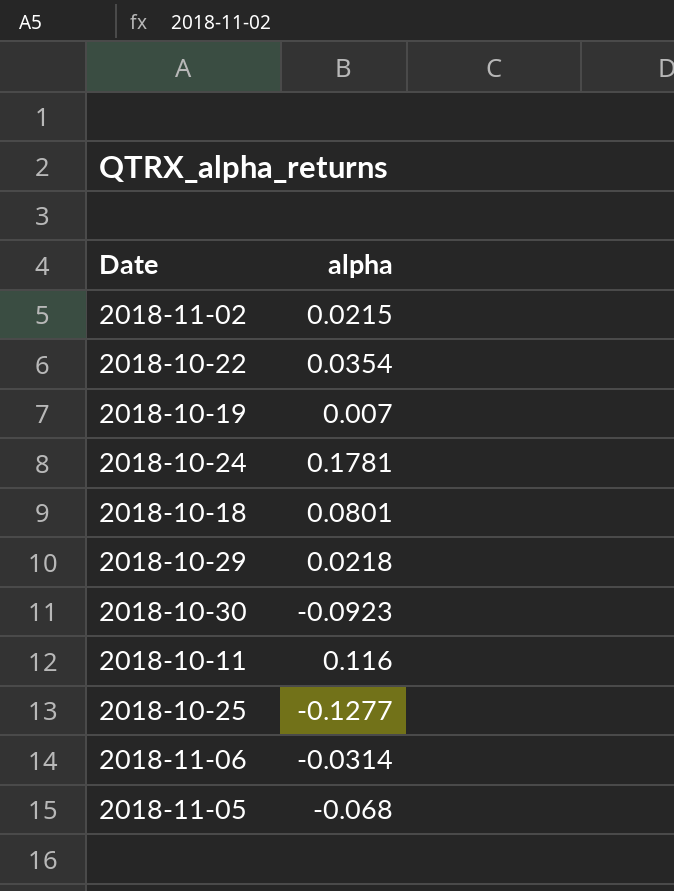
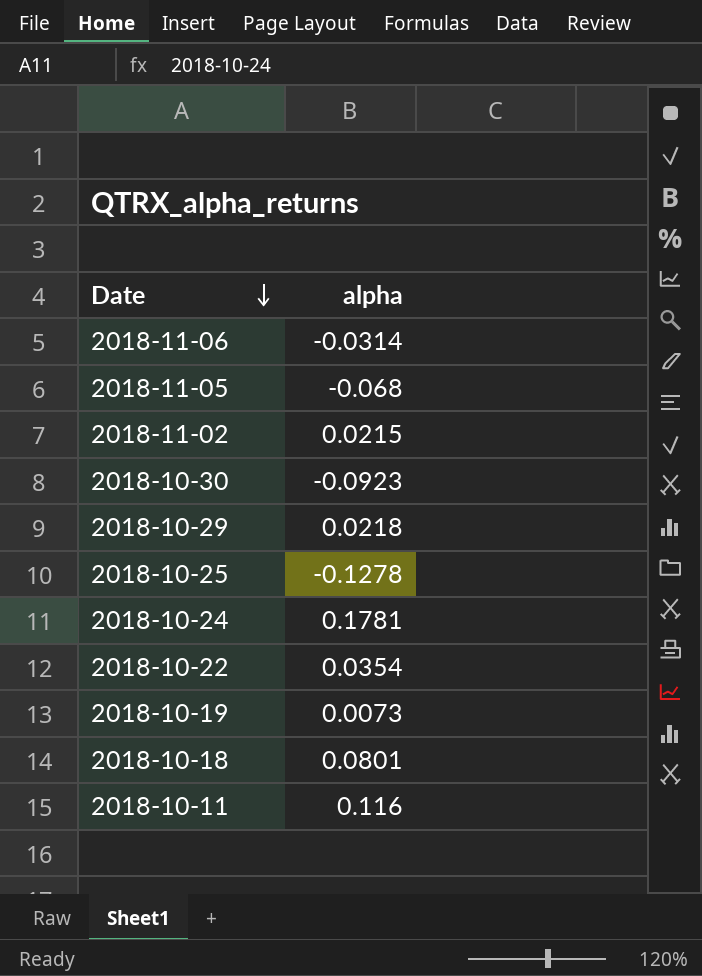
row order: none -> Date descending
2018-10-25 | alpha: -0.1277 -> -0.1278
2018-10-19 | alpha: 0.007 -> 0.0073

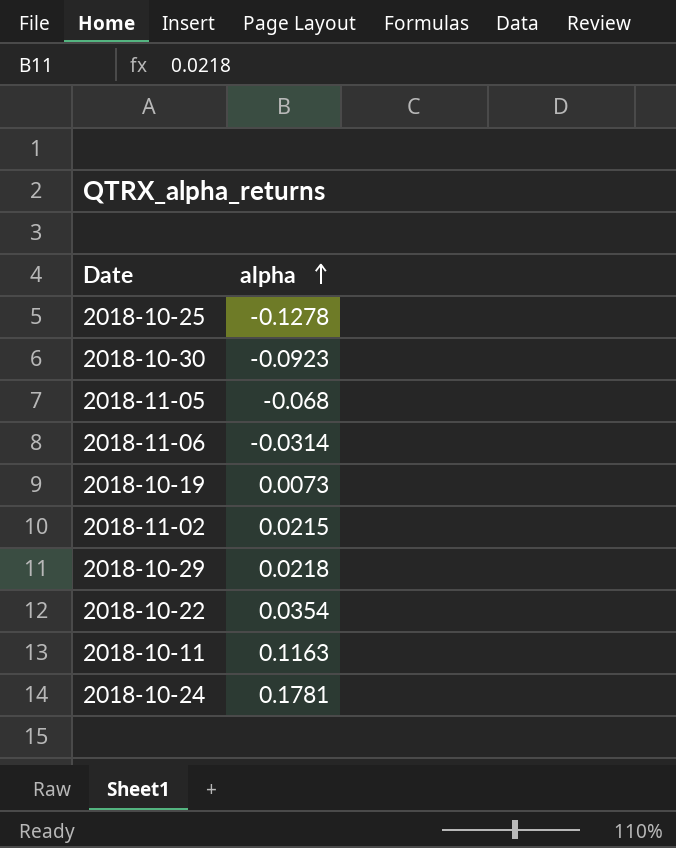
row order: Date descending -> alpha ascending
row 2018-10-18: 0.0801 -> none
2018-10-11 | alpha: 0.116 -> 0.1163

